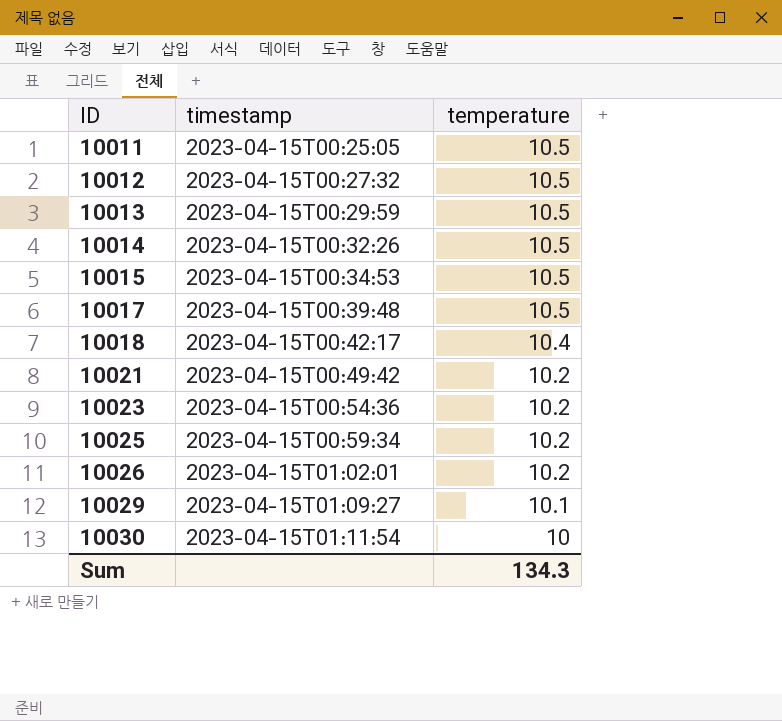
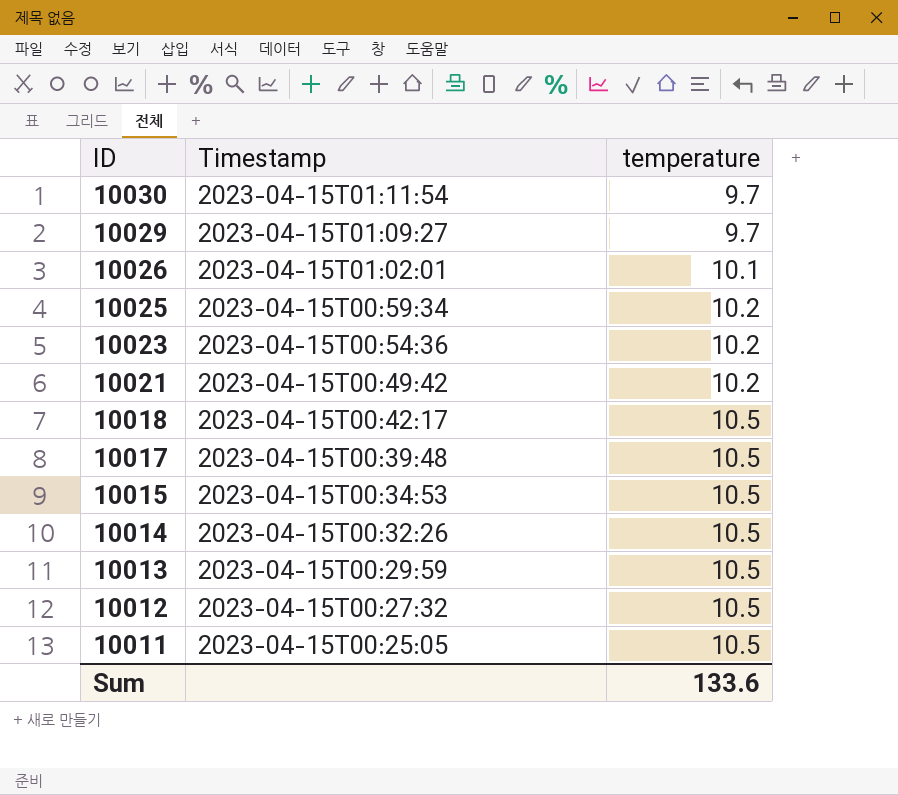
row order: ID ascending -> ID descending
column name: timestamp -> Timestamp
10030 | temperature: 10 -> 9.7
10029 | temperature: 10.1 -> 9.7
10026 | temperature: 10.2 -> 10.1
10018 | temperature: 10.4 -> 10.5
Sum | temperature: 134.3 -> 133.6

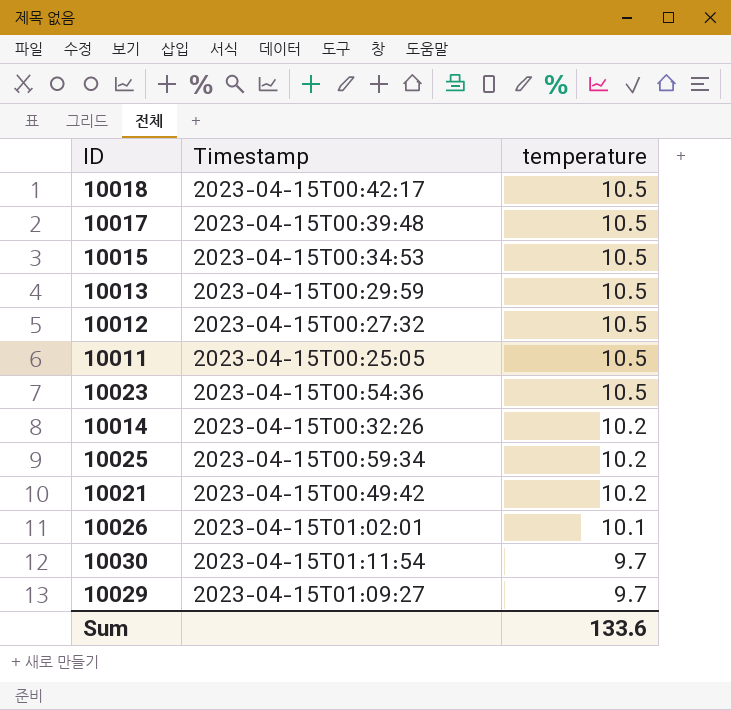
row order: ID descending -> temperature descending
10023 | temperature: 10.2 -> 10.5
10014 | temperature: 10.5 -> 10.2

